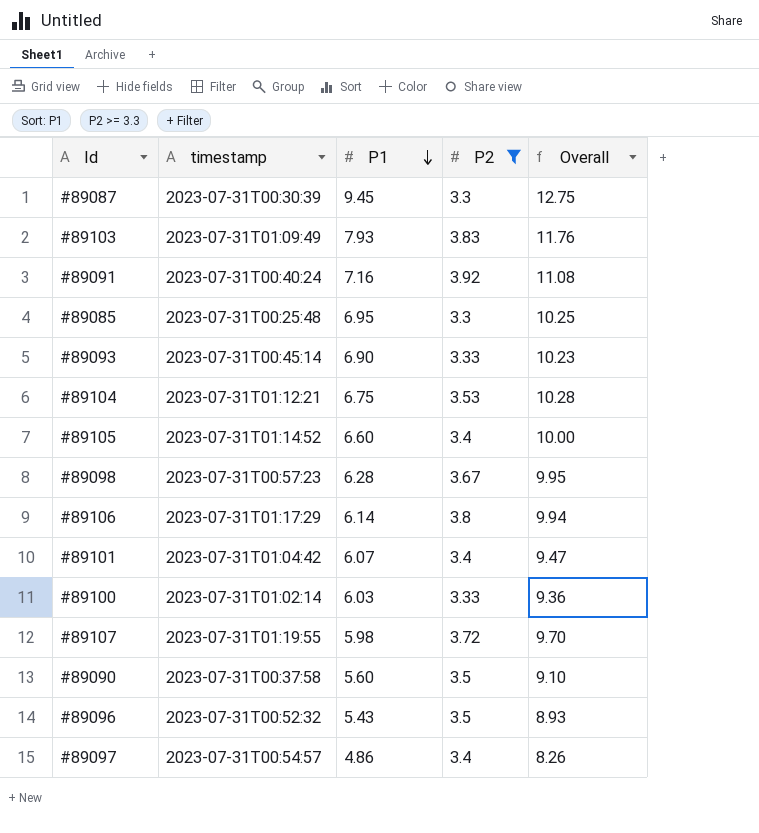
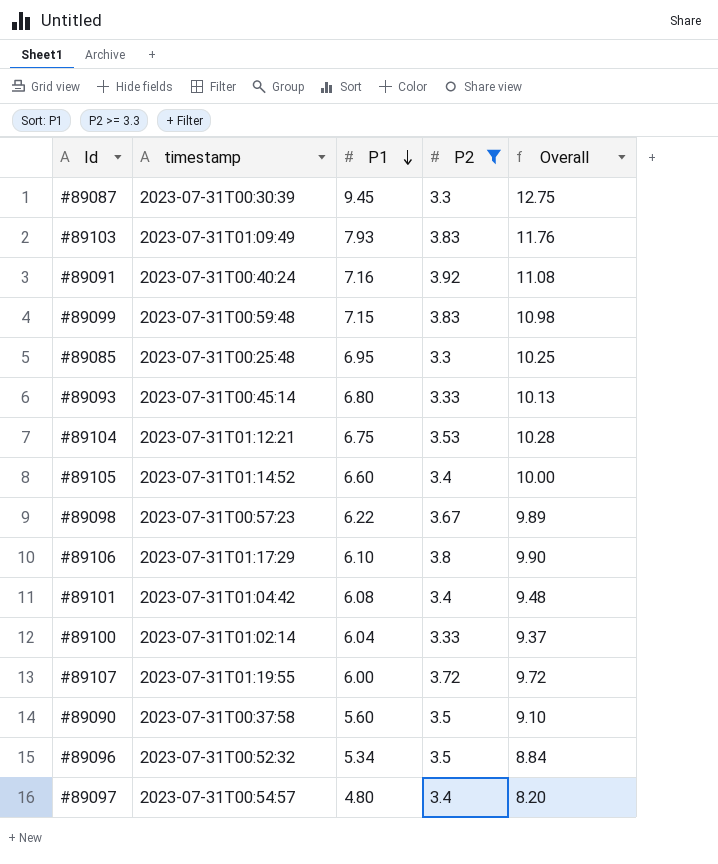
row #89099: none -> 2023-07-31T00:59:48 | 7.15 | 3.83 | 10.98
#89093 | P1: 6.90 -> 6.80
#89093 | Overall: 10.23 -> 10.13
#89098 | P1: 6.28 -> 6.22
#89098 | Overall: 9.95 -> 9.89
#89106 | P1: 6.14 -> 6.10
#89106 | Overall: 9.94 -> 9.90
#89101 | P1: 6.07 -> 6.08
#89101 | Overall: 9.47 -> 9.48
#89100 | P1: 6.03 -> 6.04
#89100 | Overall: 9.36 -> 9.37
#89107 | P1: 5.98 -> 6.00
#89107 | Overall: 9.70 -> 9.72
#89096 | P1: 5.43 -> 5.34
#89096 | Overall: 8.93 -> 8.84
#89097 | P1: 4.86 -> 4.80
#89097 | Overall: 8.26 -> 8.20

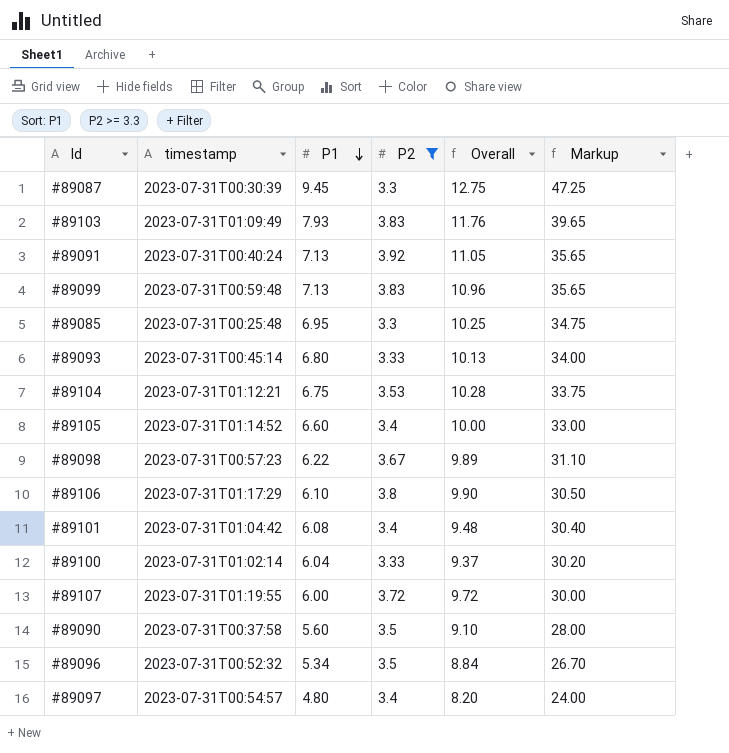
column Markup | formula: none -> [P1] * 5
#89091 | P1: 7.16 -> 7.13
#89091 | Overall: 11.08 -> 11.05
#89099 | P1: 7.15 -> 7.13
#89099 | Overall: 10.98 -> 10.96

